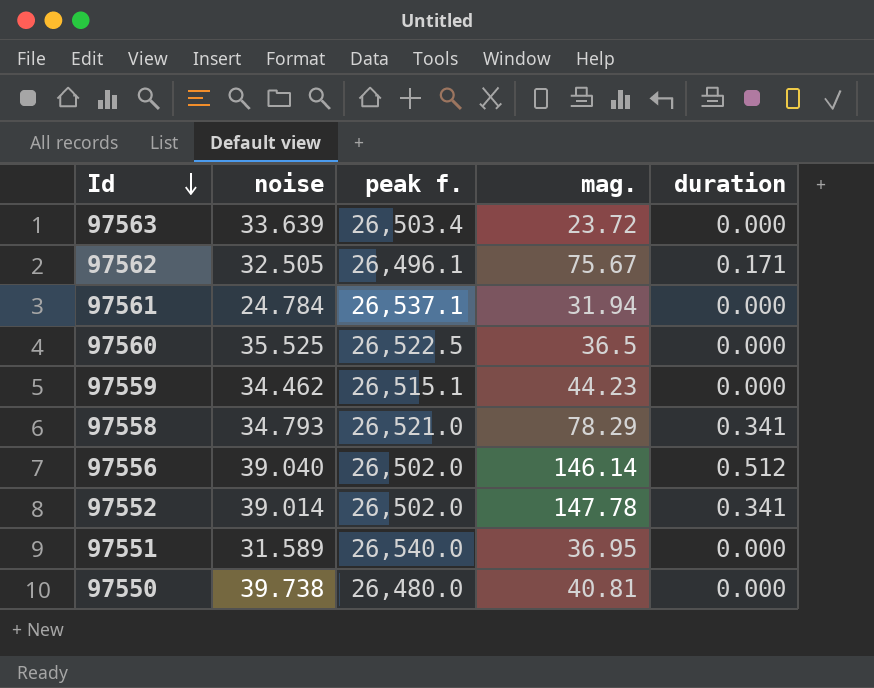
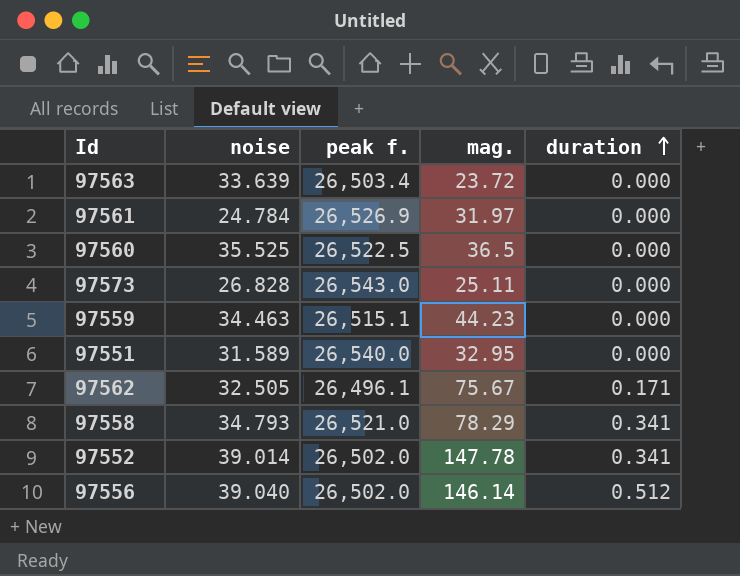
row order: Id descending -> duration ascending
row 97550: 39.738 | 26,480.0 | 40.81 | 0.000 -> none
97561 | peak f.: 26,537.1 -> 26,526.9
97561 | mag.: 31.94 -> 31.97
row 97573: none -> 26.828 | 26,543.0 | 25.11 | 0.000
97559 | noise: 34.462 -> 34.463
97551 | mag.: 36.95 -> 32.95

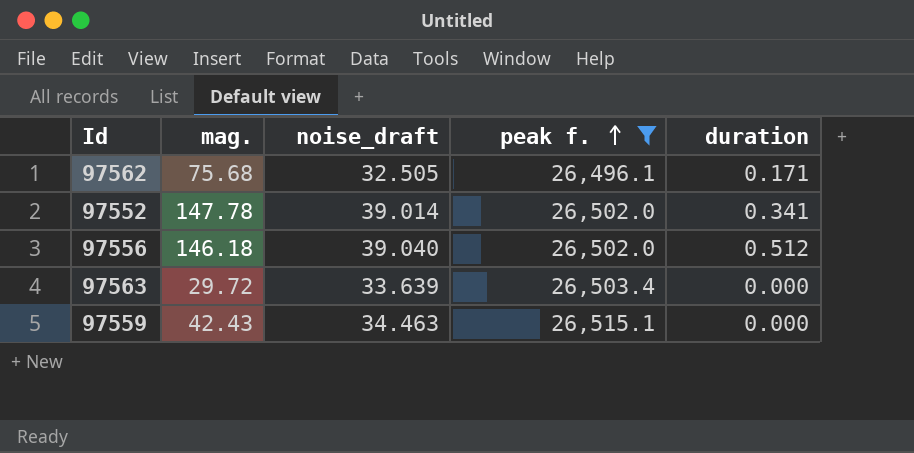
filter: none -> peak f. <= 26,515.1
row order: duration ascending -> peak f. ascending
column mag. | position: 4 -> 2
column name: noise -> noise_draft
97562 | mag.: 75.67 -> 75.68
97556 | mag.: 146.14 -> 146.18
97563 | mag.: 23.72 -> 29.72
97559 | mag.: 44.23 -> 42.43

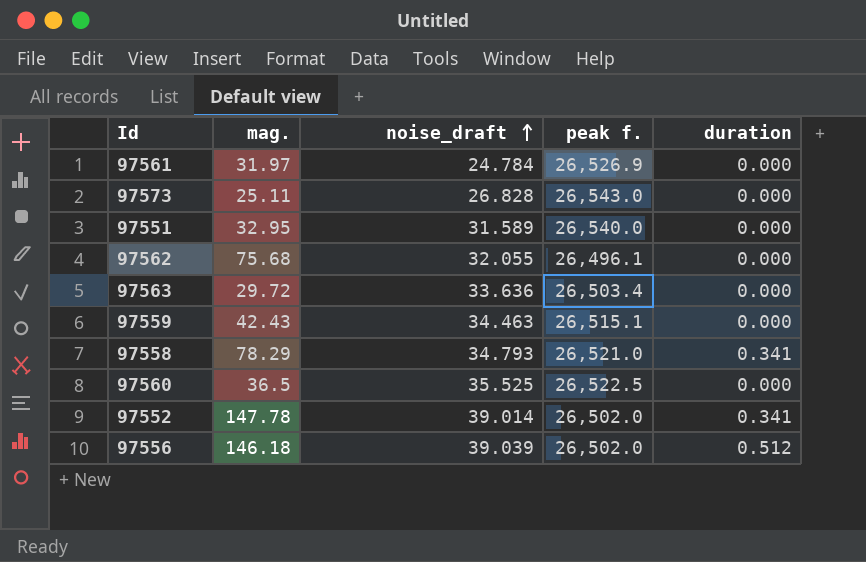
filter: peak f. <= 26,515.1 -> none
row order: peak f. ascending -> noise_draft ascending
97562 | noise_draft: 32.505 -> 32.055
97562 | duration: 0.171 -> 0.000
97563 | noise_draft: 33.639 -> 33.636
97556 | noise_draft: 39.040 -> 39.039

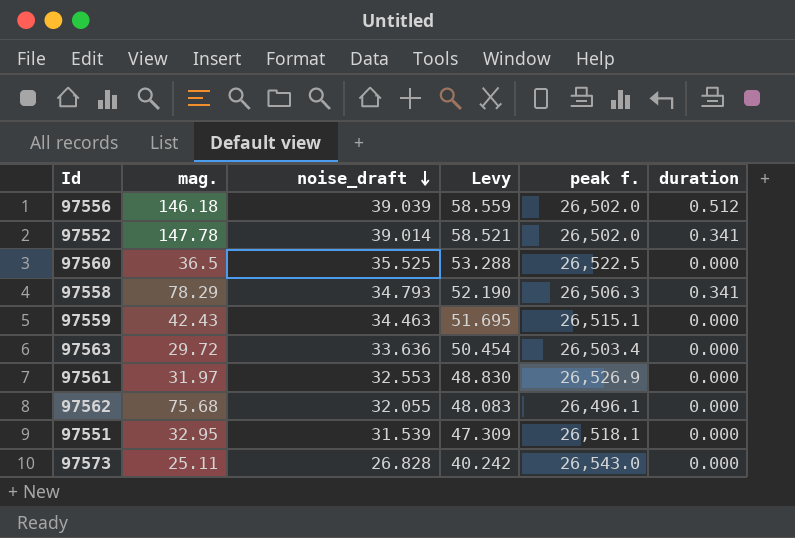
row order: noise_draft ascending -> noise_draft descending
column Levy | formula: none -> [noise_draft] * 1.5
97558 | peak f.: 26,521.0 -> 26,506.3
97561 | noise_draft: 24.784 -> 32.553
97551 | noise_draft: 31.589 -> 31.539
97551 | peak f.: 26,540.0 -> 26,518.1

